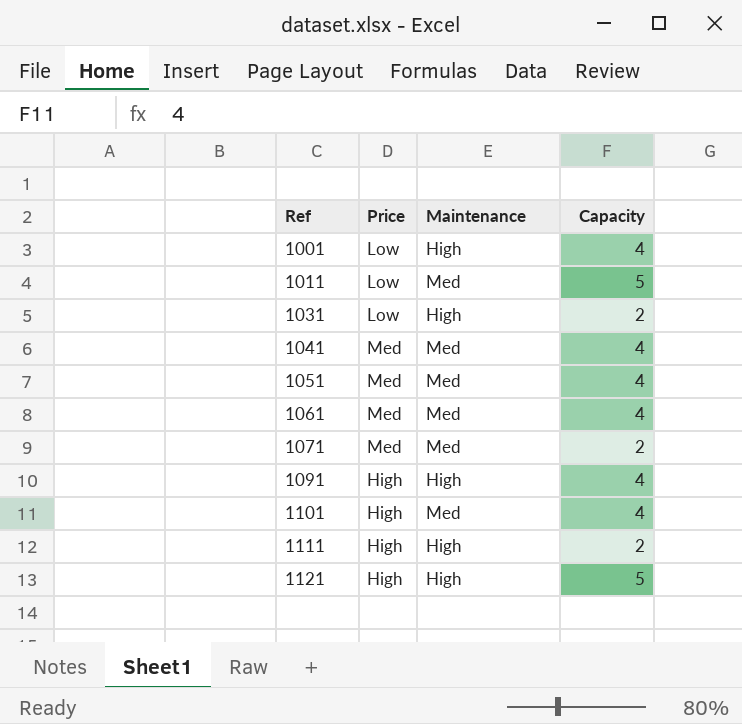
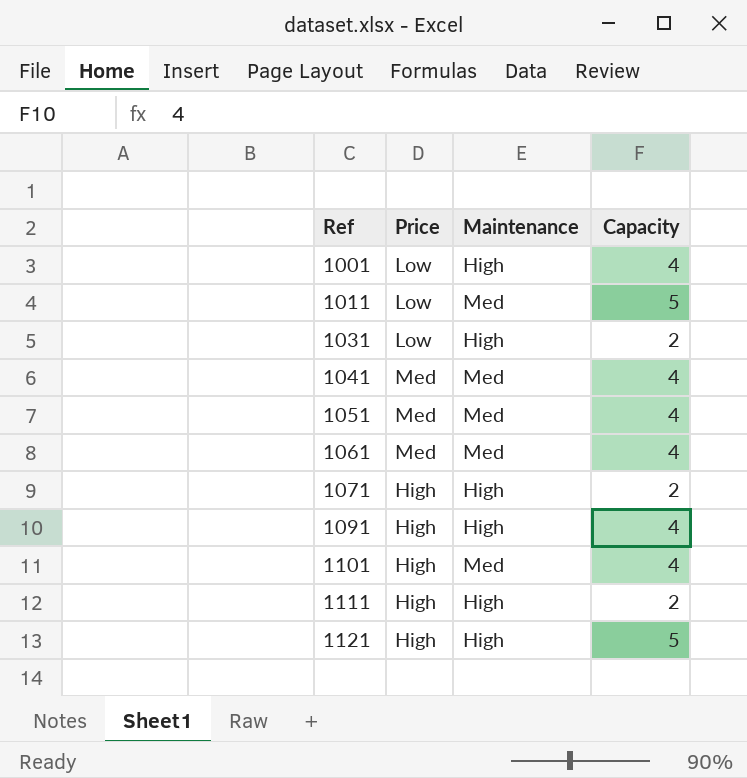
1071 | Price: Med -> High
1071 | Maintenance: Med -> High

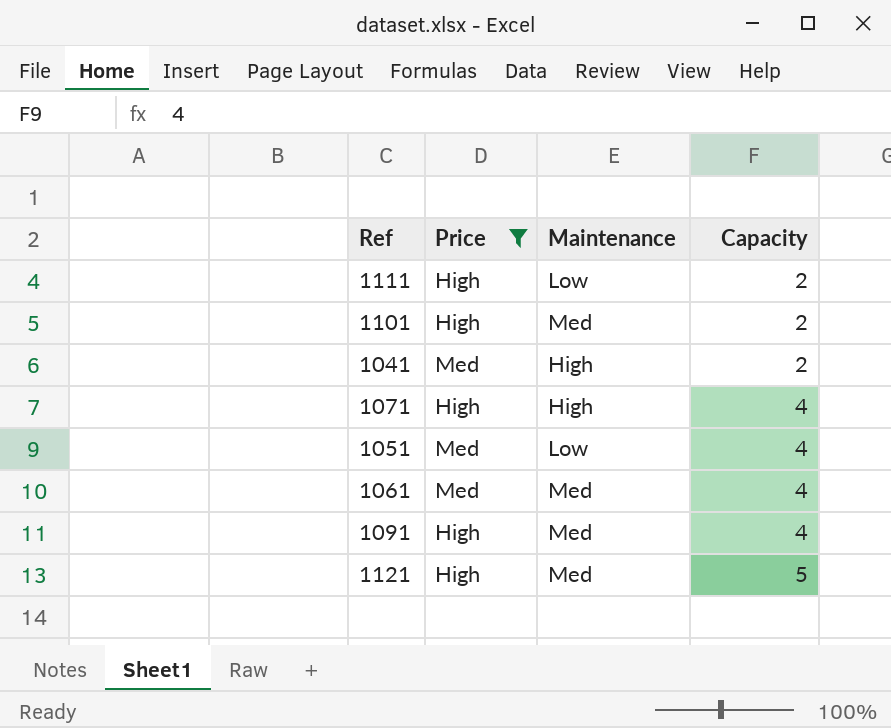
filter: none -> Price != Low
row order: Ref ascending -> Capacity ascending
1111 | Maintenance: High -> Low
1101 | Capacity: 4 -> 2
1041 | Maintenance: Med -> High
1041 | Capacity: 4 -> 2
1071 | Capacity: 2 -> 4
1051 | Maintenance: Med -> Low
1091 | Maintenance: High -> Med
1121 | Maintenance: High -> Med

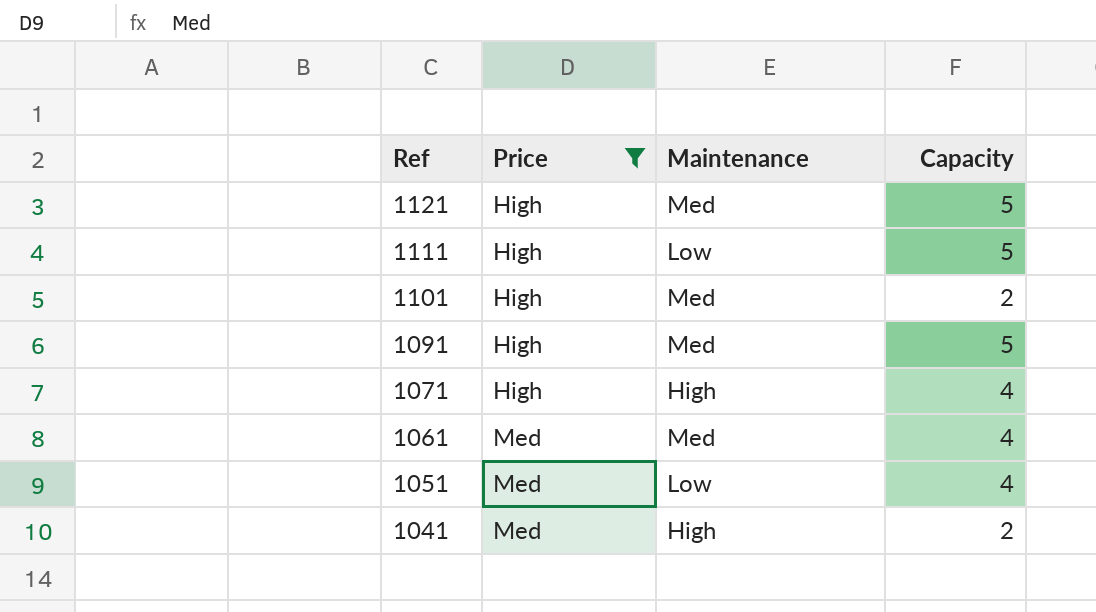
row order: Capacity ascending -> Ref descending
1111 | Capacity: 2 -> 5
1091 | Capacity: 4 -> 5

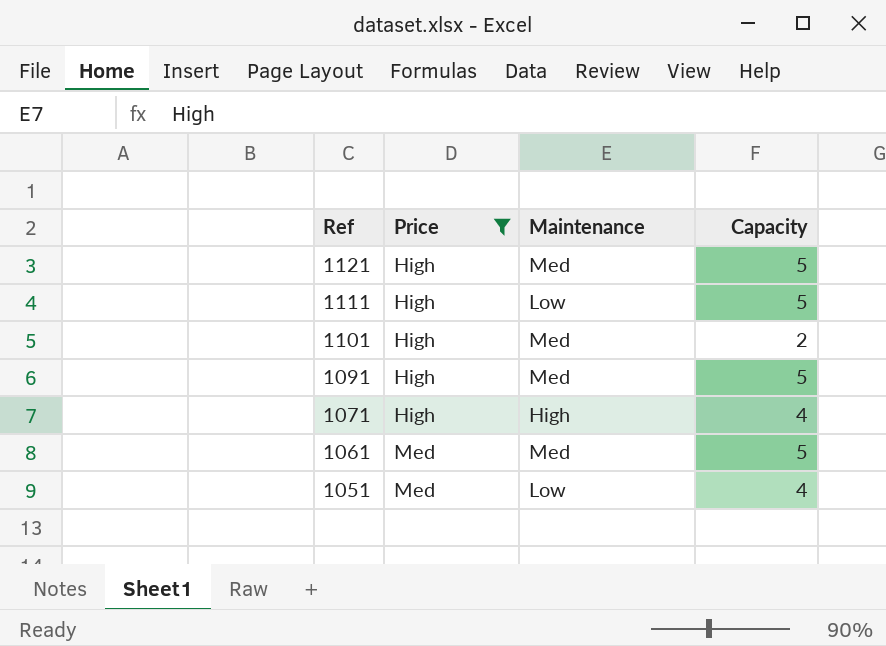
row 1041: Med | High | 2 -> none
1061 | Capacity: 4 -> 5

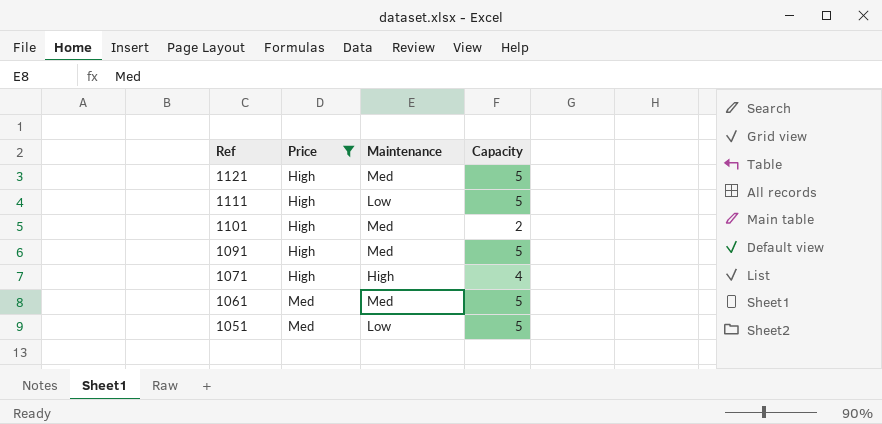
1051 | Capacity: 4 -> 5

